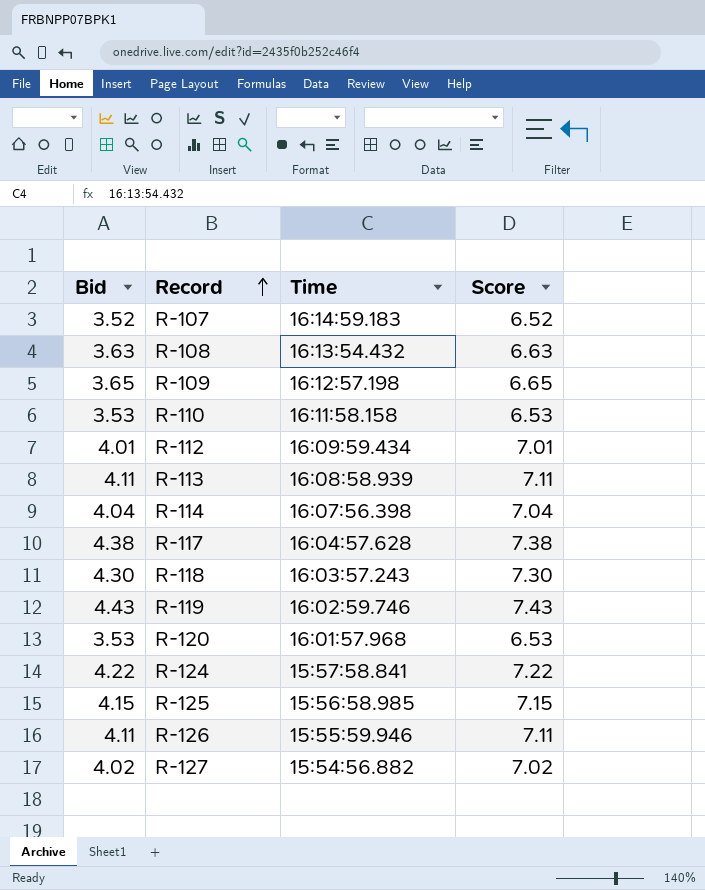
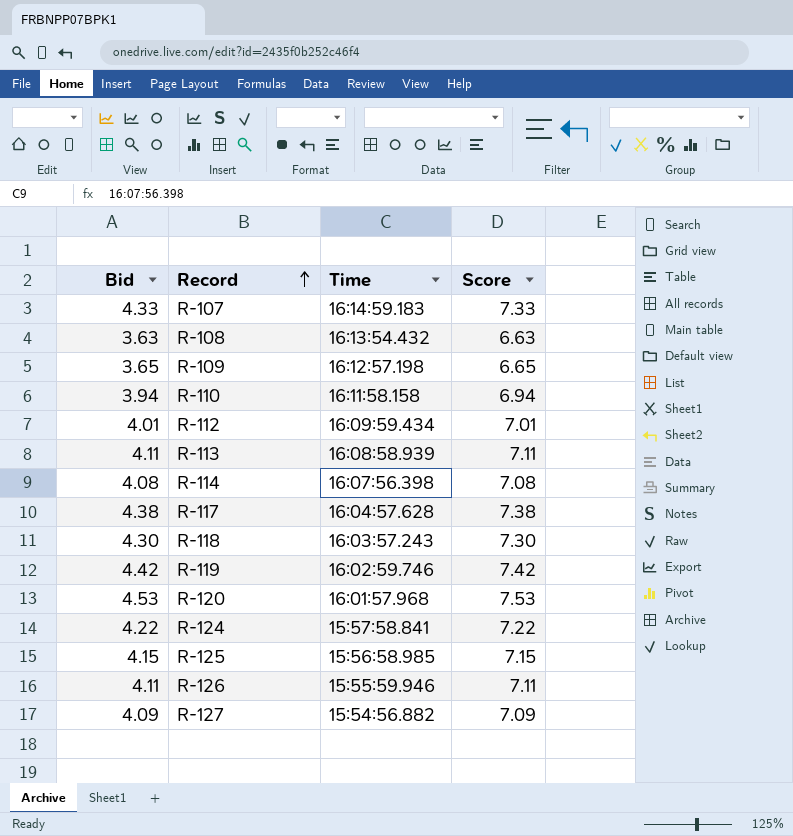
R-107 | Bid: 3.52 -> 4.33
R-107 | Score: 6.52 -> 7.33
R-110 | Bid: 3.53 -> 3.94
R-110 | Score: 6.53 -> 6.94
R-114 | Bid: 4.04 -> 4.08
R-114 | Score: 7.04 -> 7.08
R-119 | Bid: 4.43 -> 4.42
R-119 | Score: 7.43 -> 7.42
R-120 | Bid: 3.53 -> 4.53
R-120 | Score: 6.53 -> 7.53
R-127 | Bid: 4.02 -> 4.09
R-127 | Score: 7.02 -> 7.09

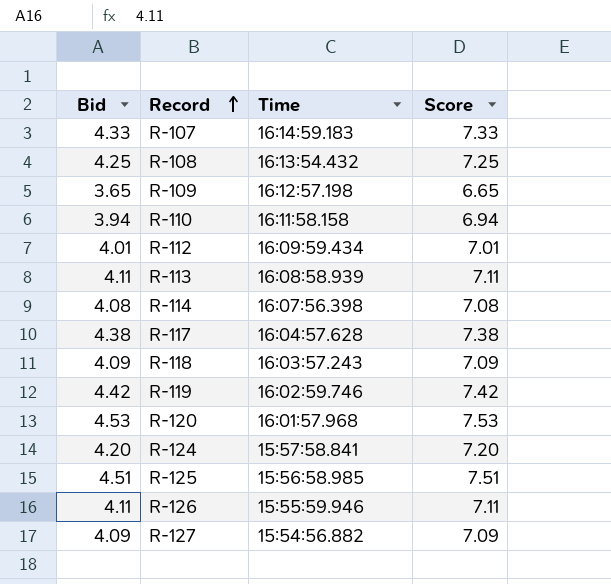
R-108 | Bid: 3.63 -> 4.25
R-108 | Score: 6.63 -> 7.25
R-118 | Bid: 4.30 -> 4.09
R-118 | Score: 7.30 -> 7.09
R-124 | Bid: 4.22 -> 4.20
R-124 | Score: 7.22 -> 7.20
R-125 | Bid: 4.15 -> 4.51
R-125 | Score: 7.15 -> 7.51

